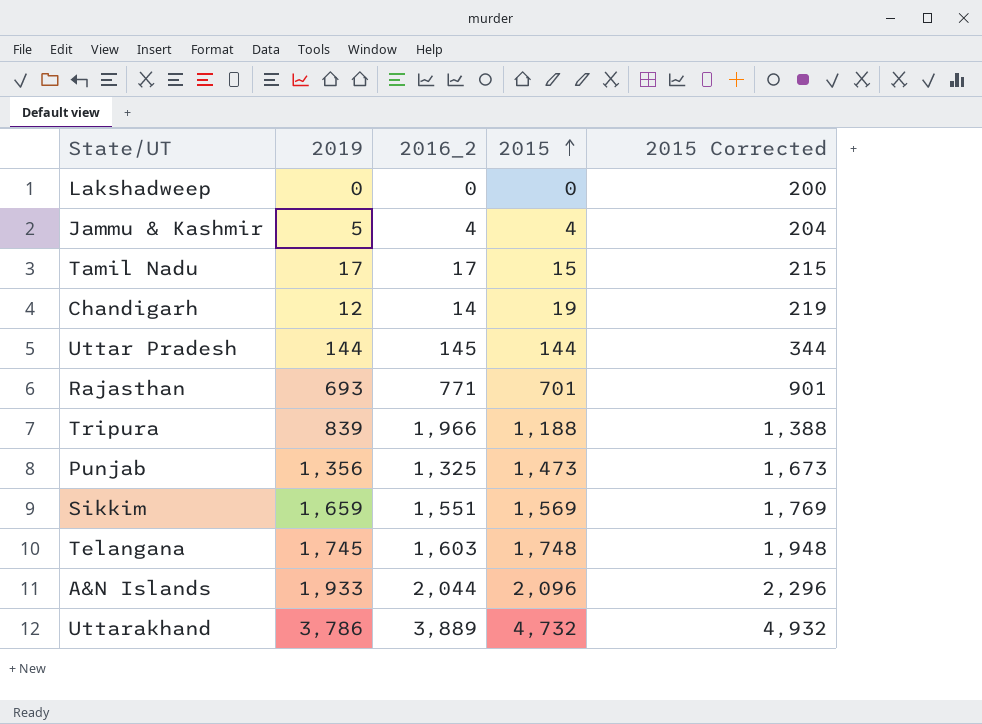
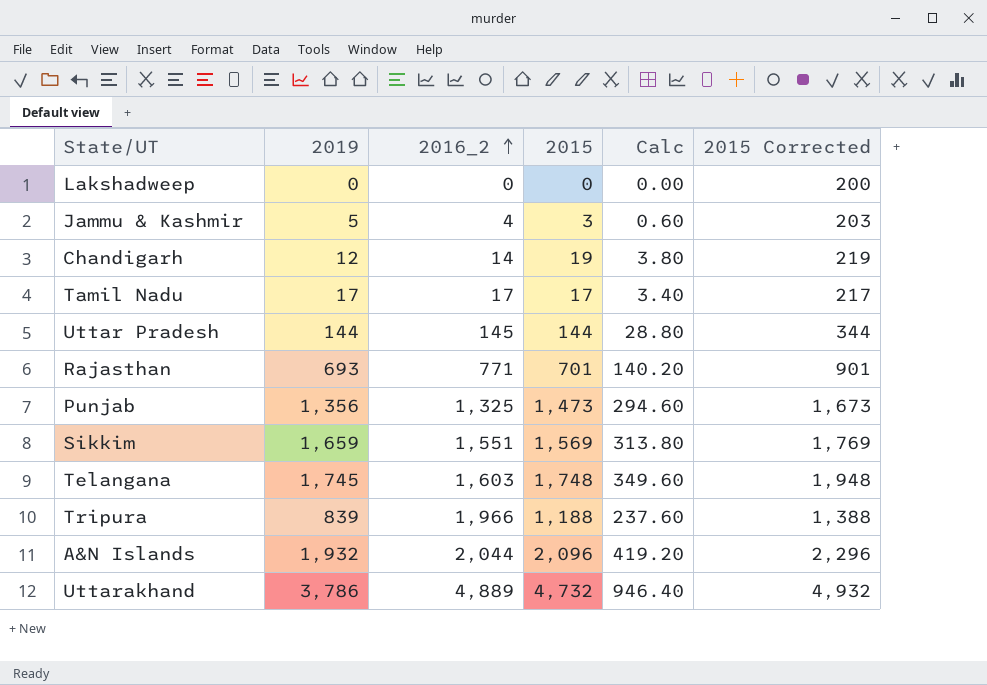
row order: 2015 ascending -> 2016_2 ascending
column Calc | formula: none -> [2015] * 0.2
Jammu & Kashmir | 2015: 4 -> 3
Jammu & Kashmir | 2015 Corrected: 204 -> 203
Tamil Nadu | 2015: 15 -> 17
Tamil Nadu | 2015 Corrected: 215 -> 217
A&N Islands | 2019: 1,933 -> 1,932
Uttarakhand | 2016_2: 3,889 -> 4,889

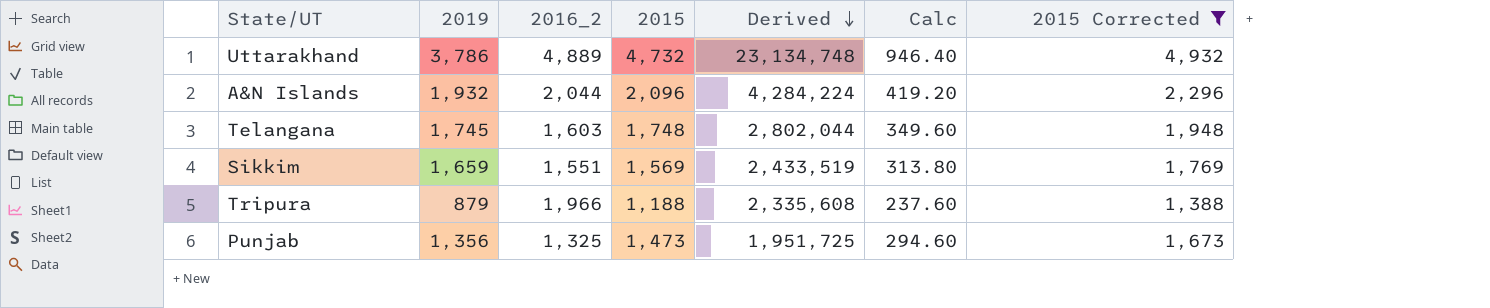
filter: none -> 2015 Corrected >= 1,388
row order: 2016_2 ascending -> Derived descending
column Derived | formula: none -> [2016_2] * [2015]
Tripura | 2019: 839 -> 879

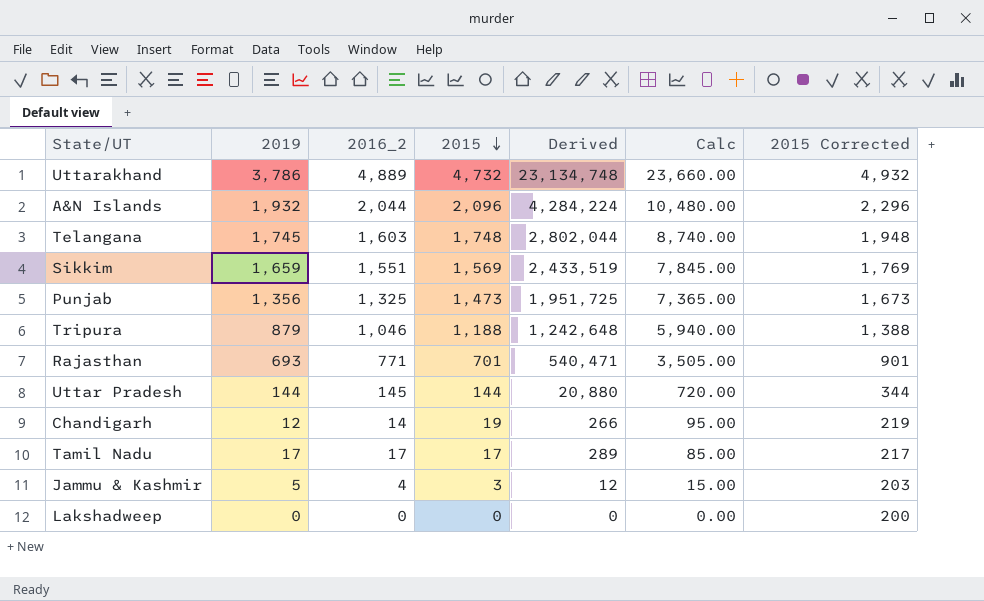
filter: 2015 Corrected >= 1,388 -> none
row order: Derived descending -> 2015 descending
column Calc | formula: [2015] * 0.2 -> [2015] * 5
Tripura | 2016_2: 1,966 -> 1,046
Tripura | Derived: 2,335,608 -> 1,242,648

